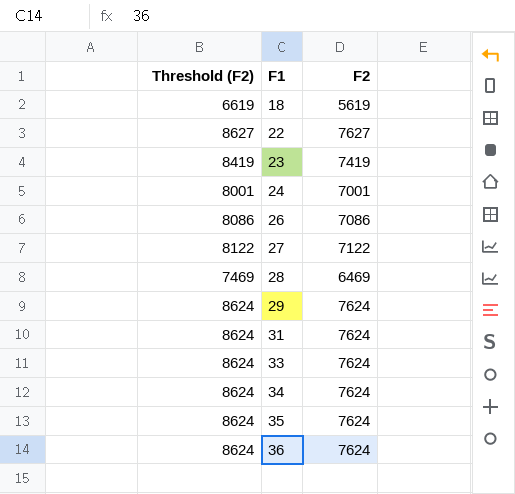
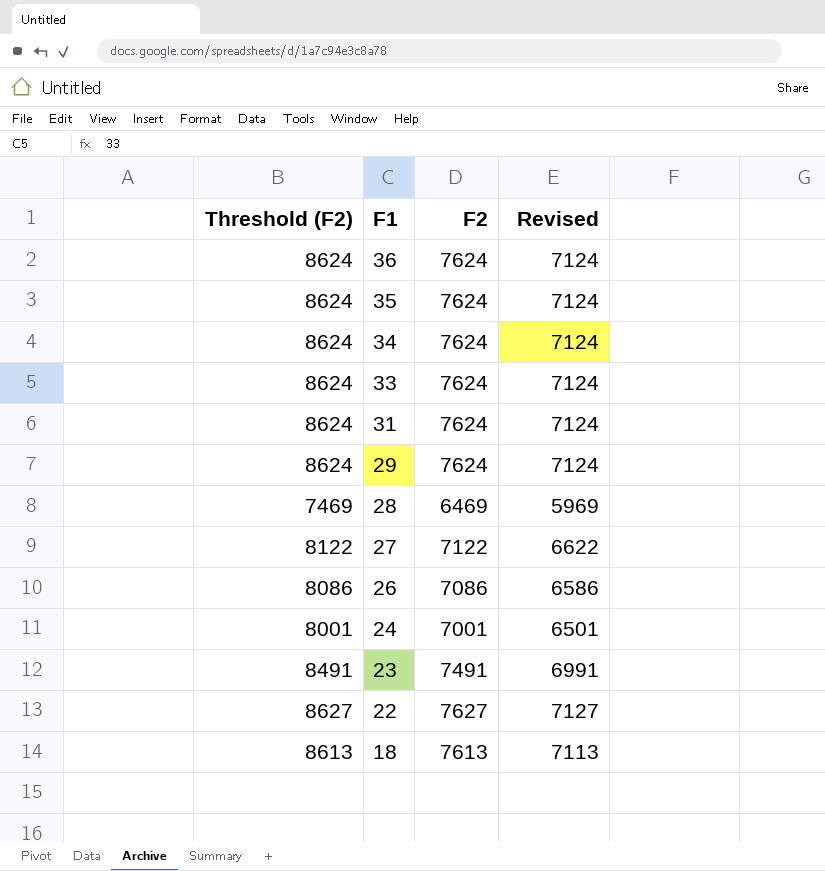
row order: F1 ascending -> F1 descending
column Revised | formula: none -> [F2] - 500
23 | Threshold (F2): 8419 -> 8491
23 | F2: 7419 -> 7491
18 | Threshold (F2): 6619 -> 8613
18 | F2: 5619 -> 7613

